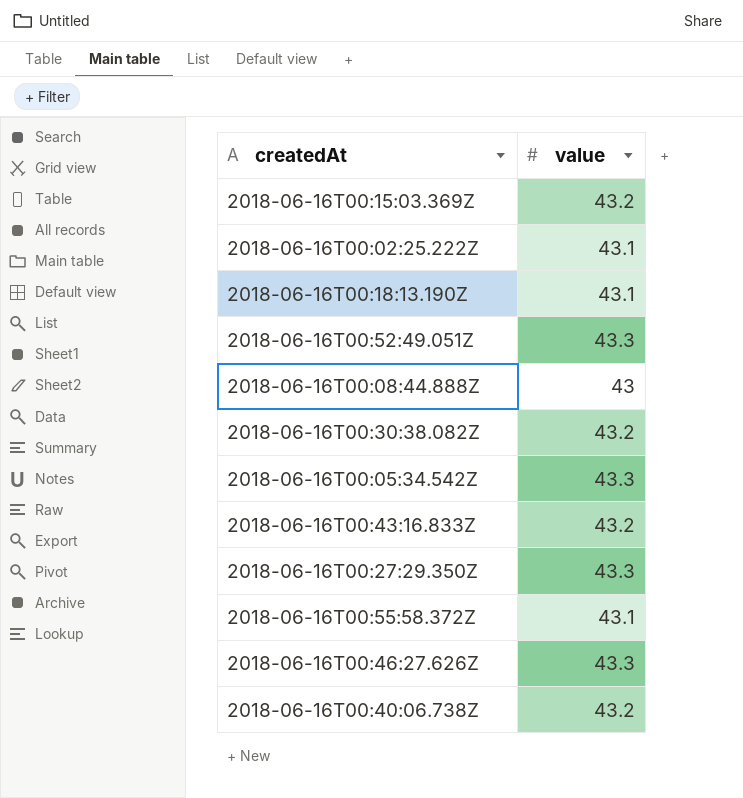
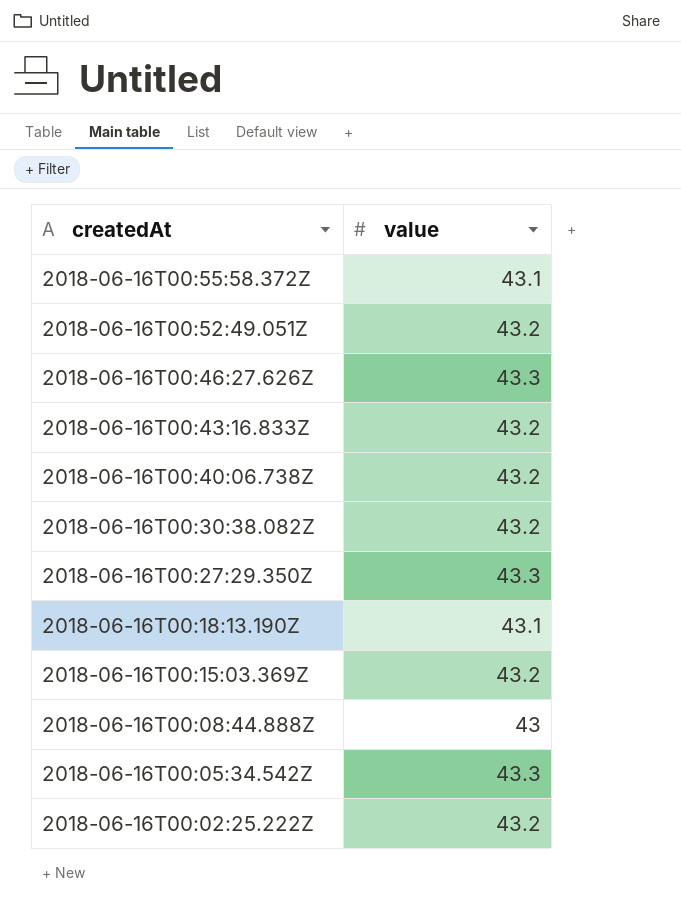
row order: none -> createdAt descending
2018-06-16T00:52:49.051Z | value: 43.3 -> 43.2
2018-06-16T00:02:25.222Z | value: 43.1 -> 43.2

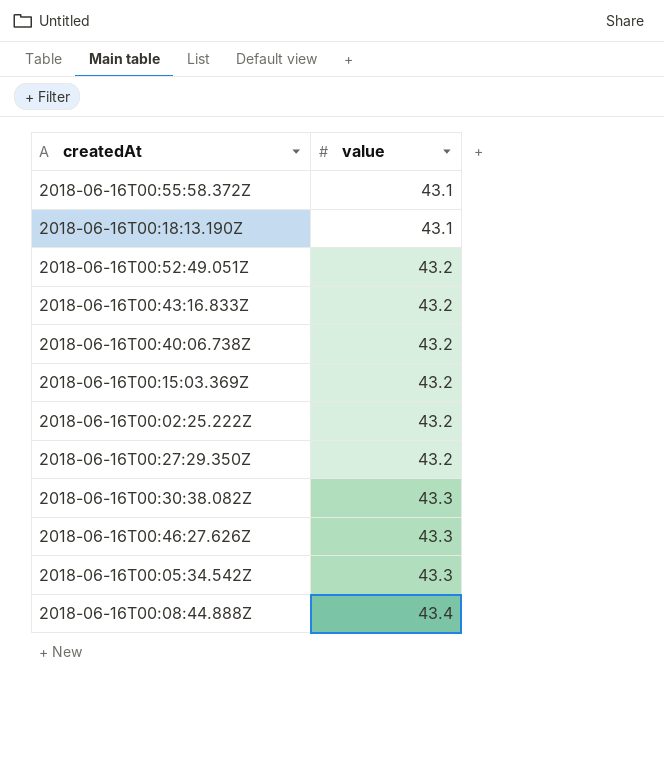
row order: createdAt descending -> value ascending
2018-06-16T00:27:29.350Z | value: 43.3 -> 43.2
2018-06-16T00:30:38.082Z | value: 43.2 -> 43.3
2018-06-16T00:08:44.888Z | value: 43 -> 43.4

